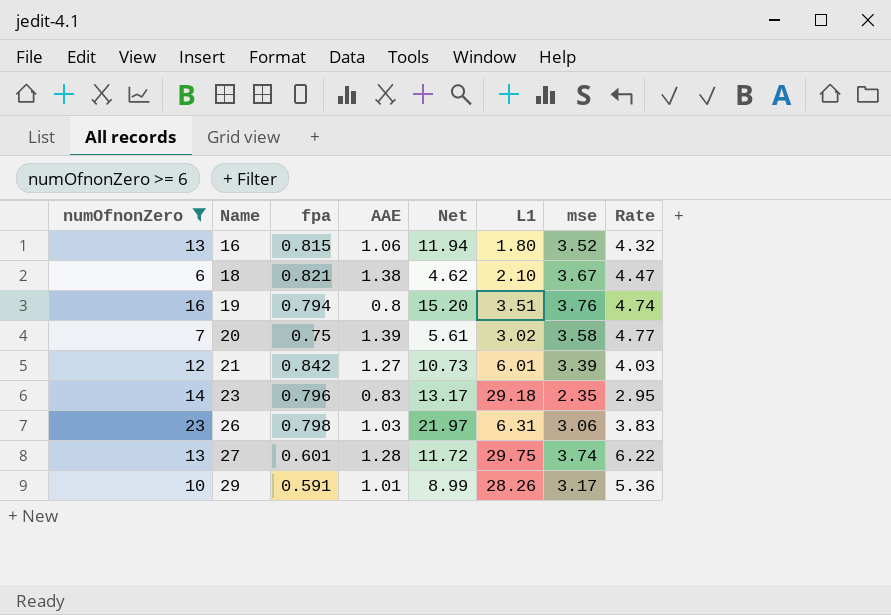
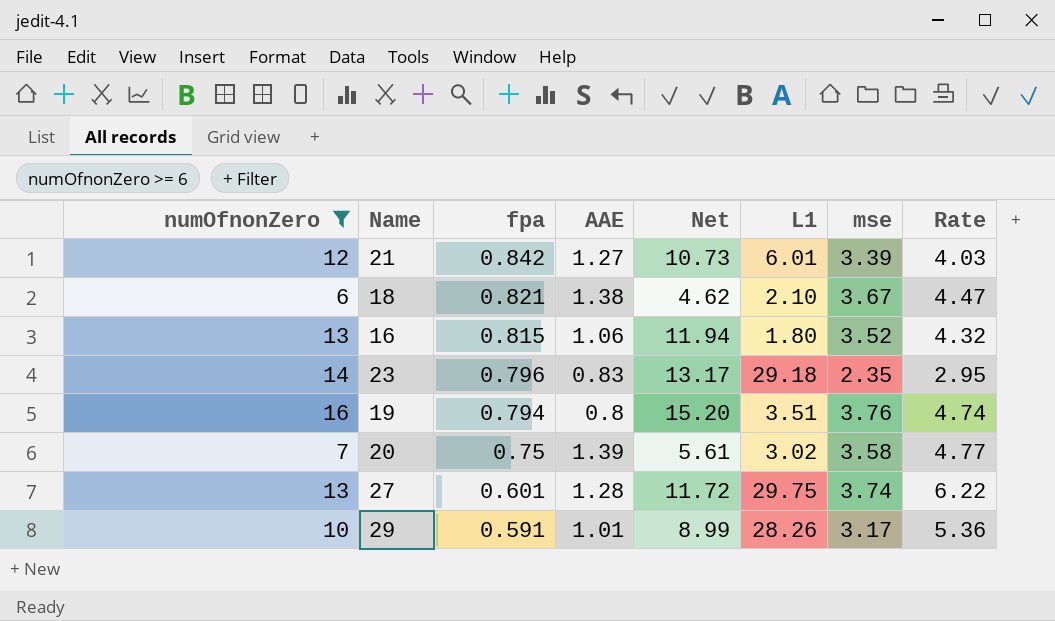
row order: Name ascending -> fpa descending
row 26: 23 | 0.798 | 1.03 | 21.97 | 6.31 | 3.06 | 3.83 -> none

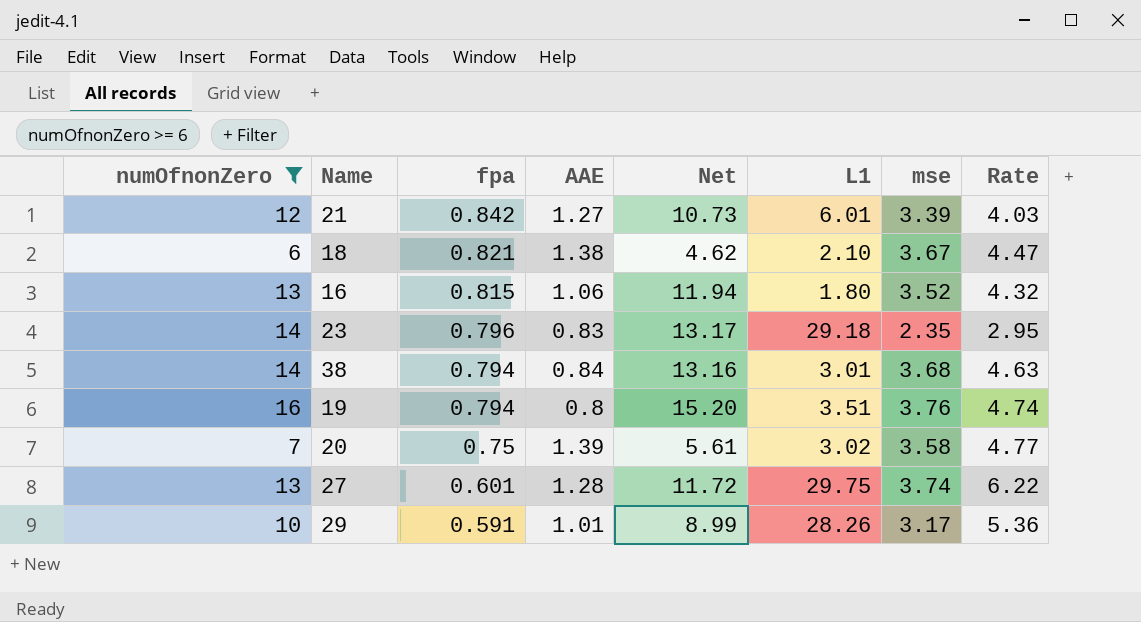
row 38: none -> 14 | 0.794 | 0.84 | 13.16 | 3.01 | 3.68 | 4.63

